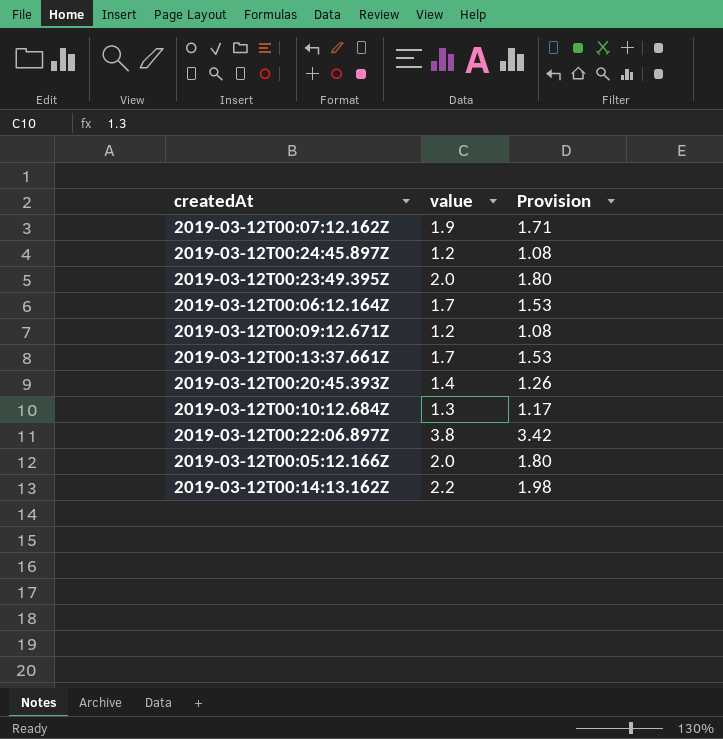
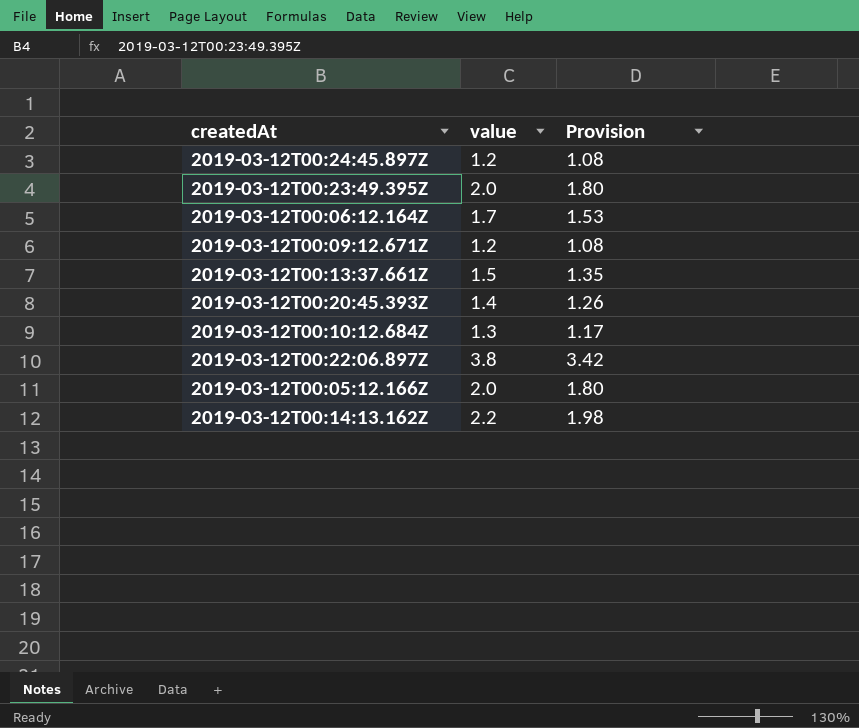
row 2019-03-12T00:07:12.162Z: 1.9 | 1.71 -> none
2019-03-12T00:13:37.661Z | value: 1.7 -> 1.5
2019-03-12T00:13:37.661Z | Provision: 1.53 -> 1.35

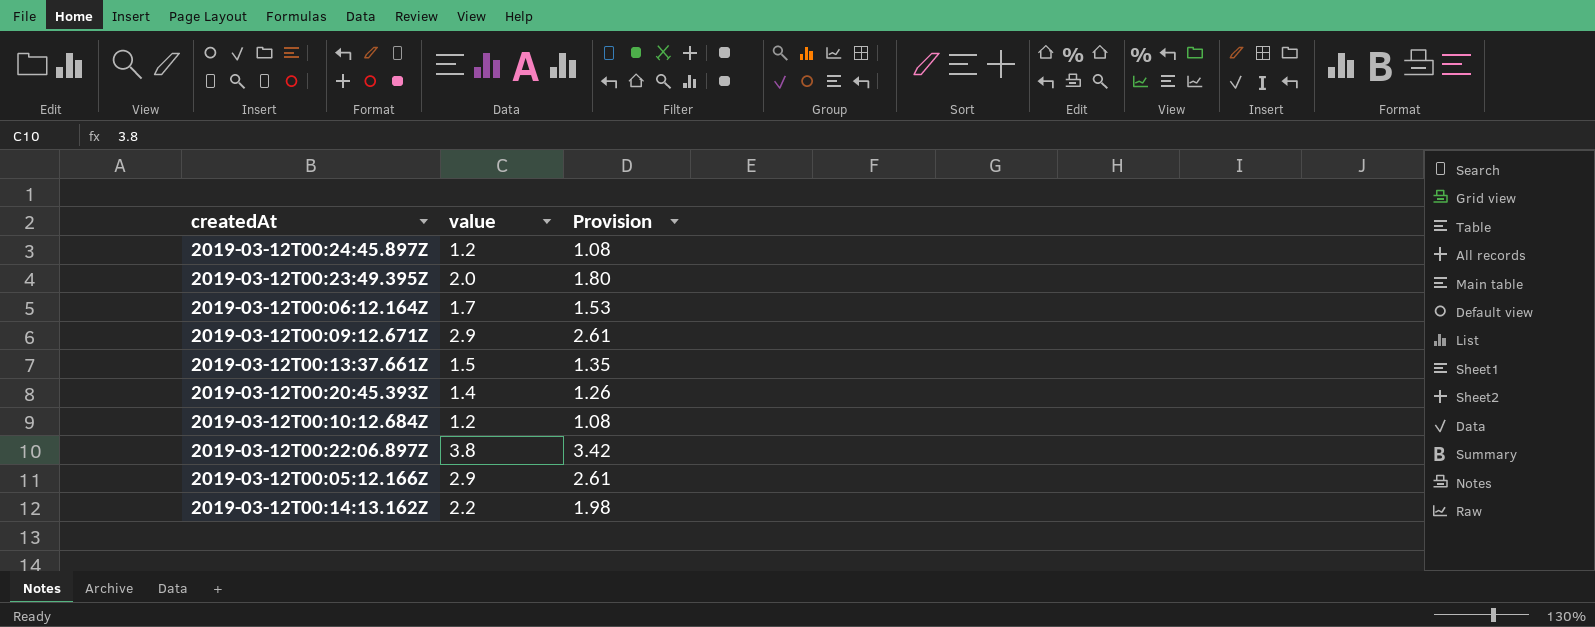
2019-03-12T00:09:12.671Z | value: 1.2 -> 2.9
2019-03-12T00:09:12.671Z | Provision: 1.08 -> 2.61
2019-03-12T00:10:12.684Z | value: 1.3 -> 1.2
2019-03-12T00:10:12.684Z | Provision: 1.17 -> 1.08
2019-03-12T00:05:12.166Z | value: 2.0 -> 2.9
2019-03-12T00:05:12.166Z | Provision: 1.80 -> 2.61

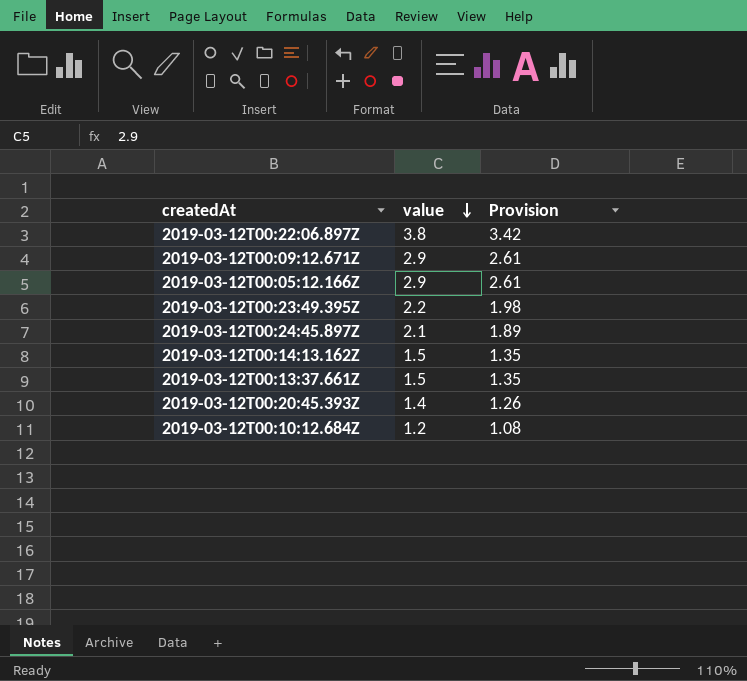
row order: none -> value descending
row 2019-03-12T00:06:12.164Z: 1.7 | 1.53 -> none
2019-03-12T00:23:49.395Z | value: 2.0 -> 2.2
2019-03-12T00:23:49.395Z | Provision: 1.80 -> 1.98
2019-03-12T00:24:45.897Z | value: 1.2 -> 2.1
2019-03-12T00:24:45.897Z | Provision: 1.08 -> 1.89
2019-03-12T00:14:13.162Z | value: 2.2 -> 1.5
2019-03-12T00:14:13.162Z | Provision: 1.98 -> 1.35

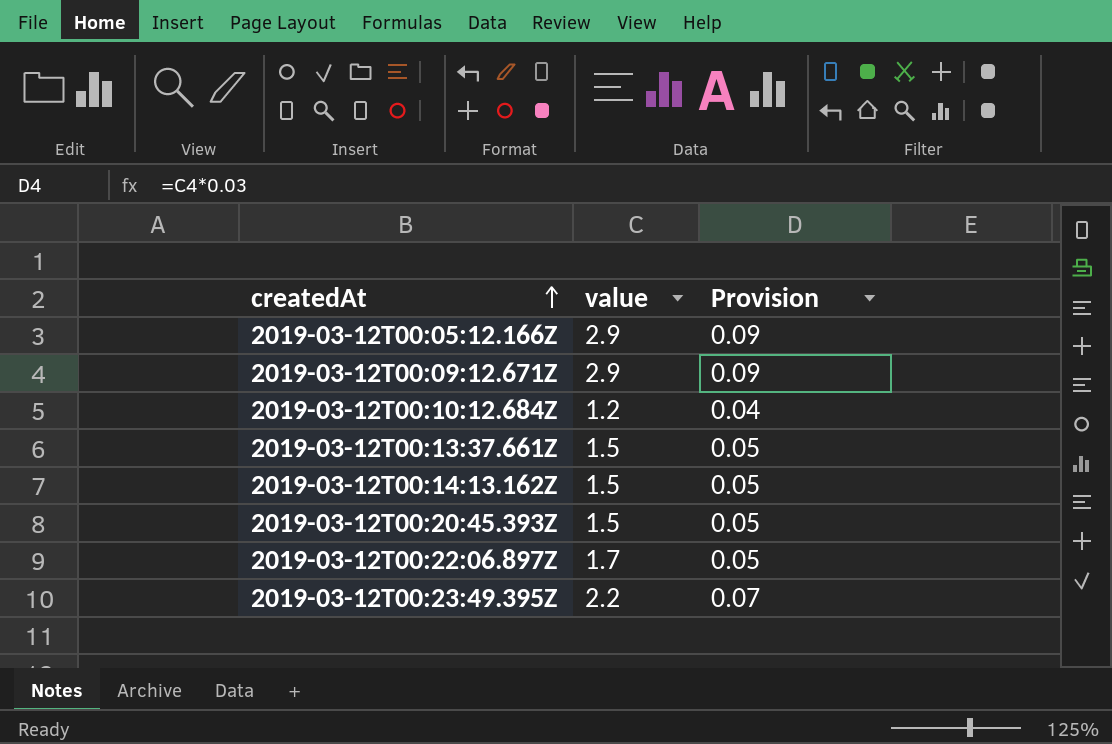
row order: value descending -> createdAt ascending
column Provision | formula: [value] * 0.9 -> [value] * 0.03
row 2019-03-12T00:24:45.897Z: 2.1 | 1.89 -> none
2019-03-12T00:20:45.393Z | value: 1.4 -> 1.5
2019-03-12T00:22:06.897Z | value: 3.8 -> 1.7

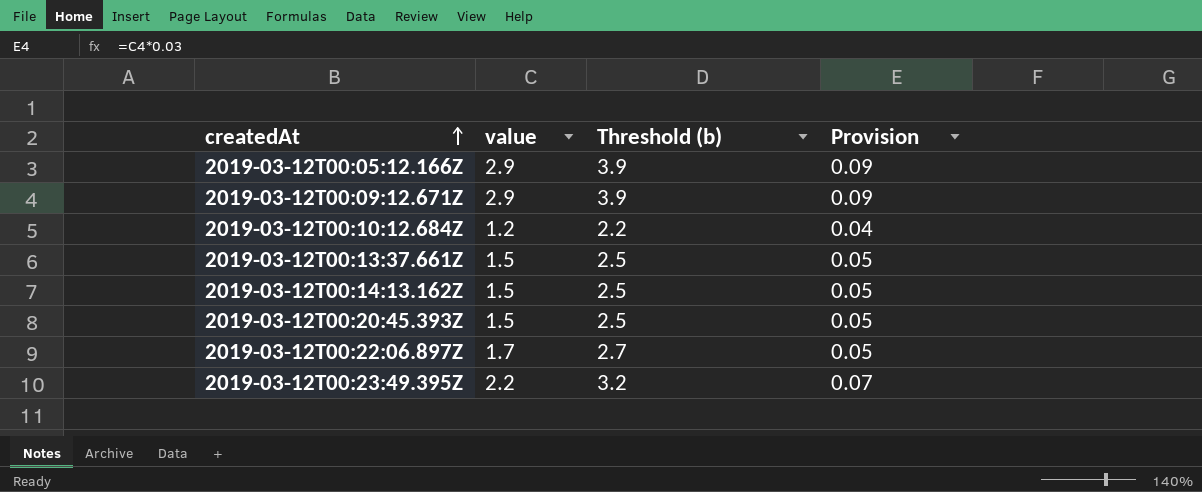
column Threshold (b) | formula: none -> [value] + 1

